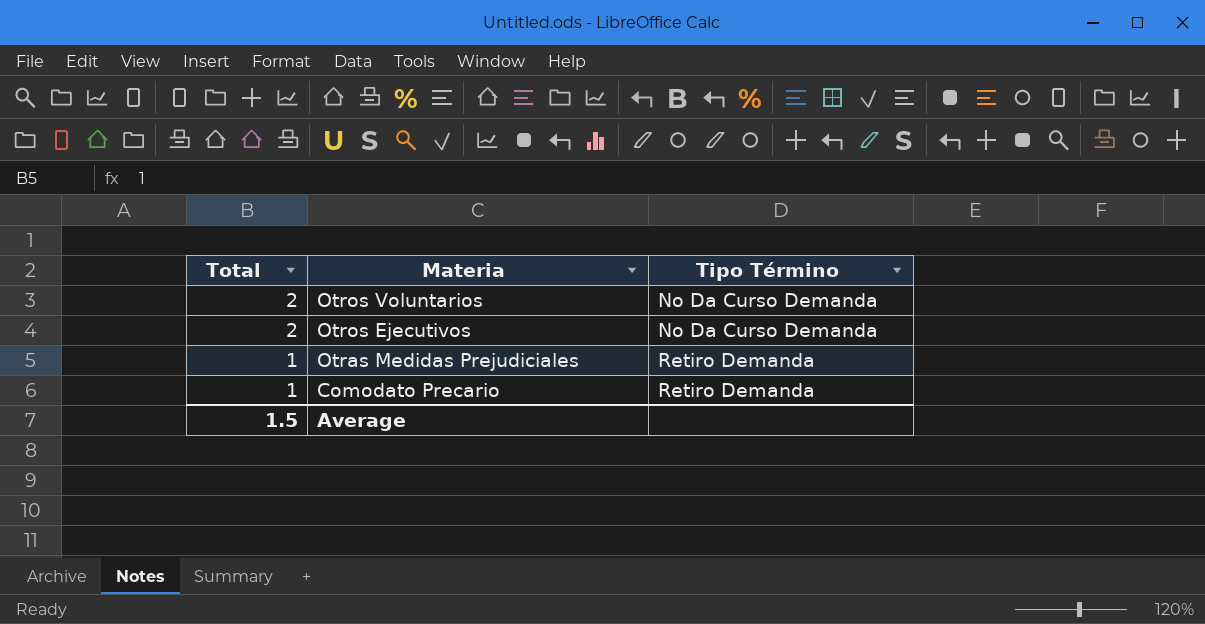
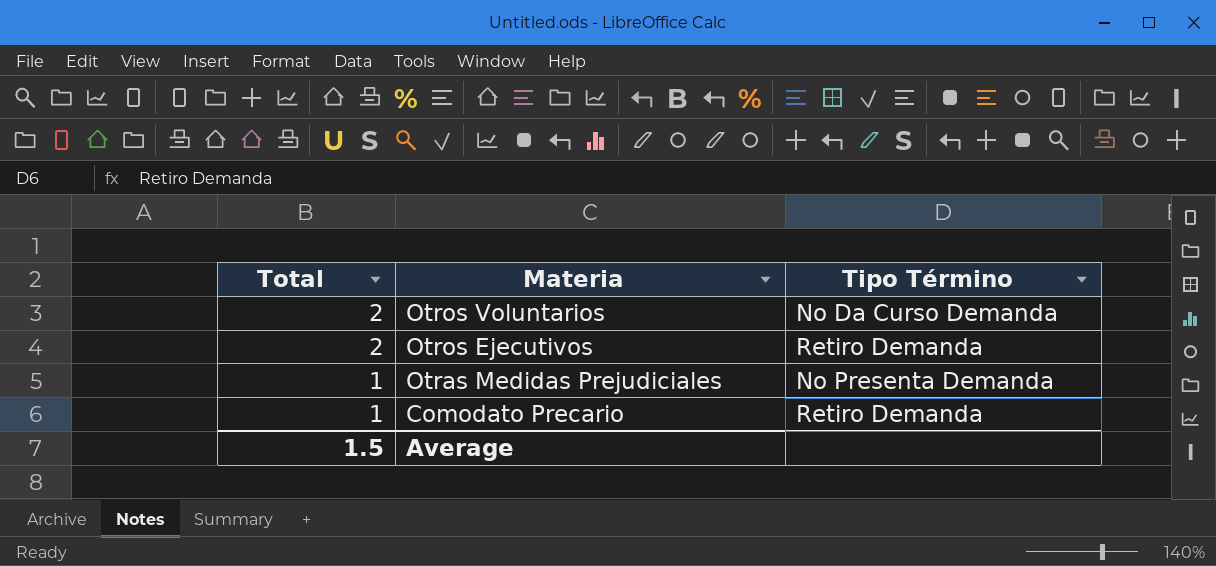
Otros Ejecutivos | Tipo Término: No Da Curso Demanda -> Retiro Demanda
Otras Medidas Prejudiciales | Tipo Término: Retiro Demanda -> No Presenta Demanda

